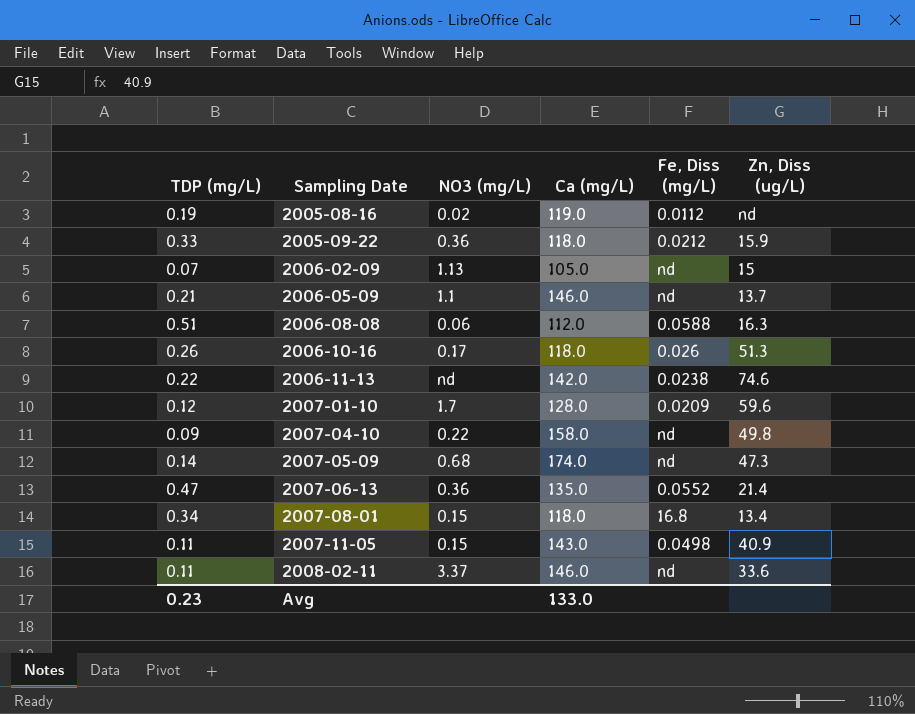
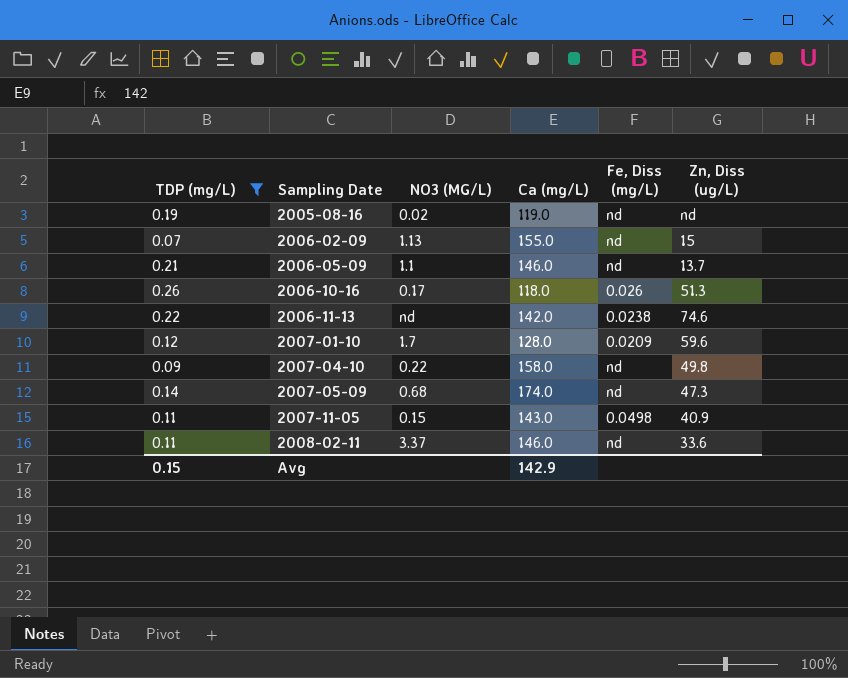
filter: none -> TDP (mg/L) <= 0.26
column name: NO3 (mg/L) -> NO3 (MG/L)
2005-08-16 | Fe, Diss (mg/L): 0.0112 -> nd
2006-02-09 | Ca (mg/L): 105.0 -> 155.0
Avg | TDP (mg/L): 0.23 -> 0.15
Avg | Ca (mg/L): 133.0 -> 142.9

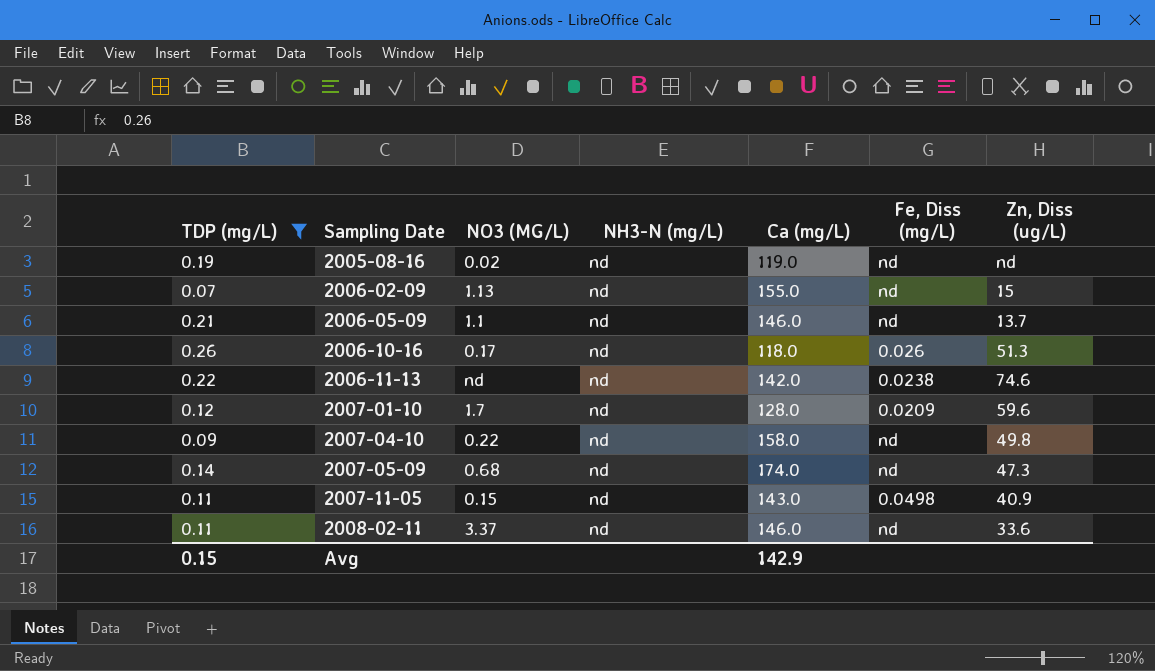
column NH3-N (mg/L) | position: none -> 4

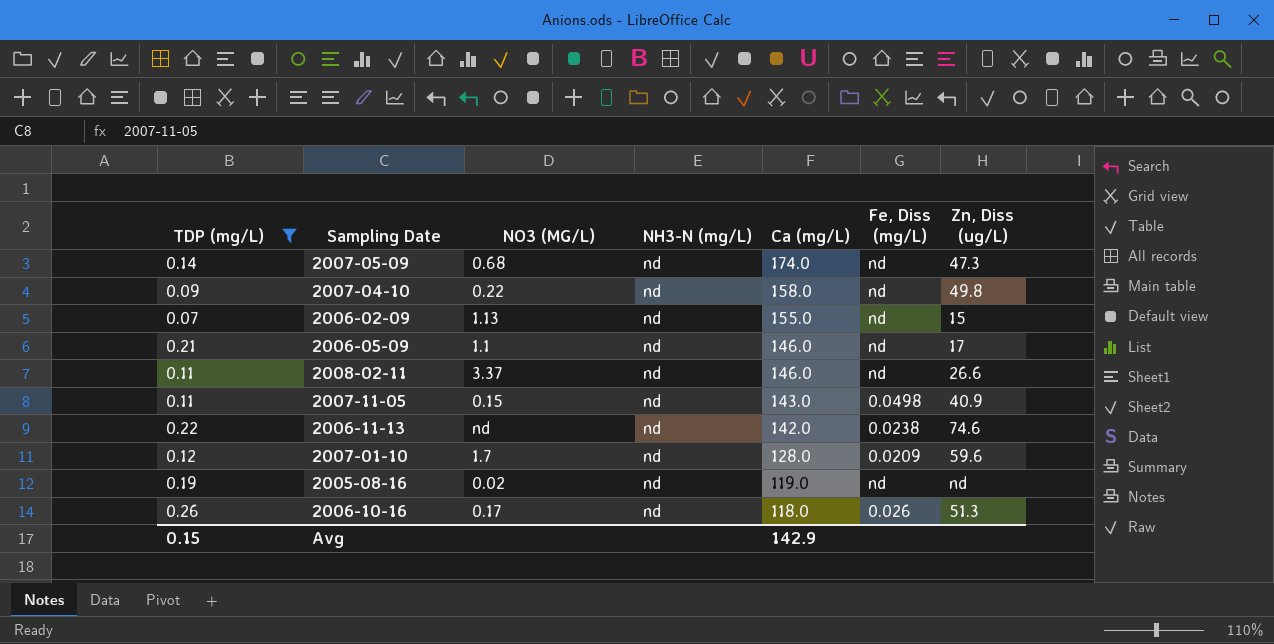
row order: Sampling Date ascending -> Ca (mg/L) descending
2006-05-09 | Zn, Diss (ug/L): 13.7 -> 17
2008-02-11 | Zn, Diss (ug/L): 33.6 -> 26.6

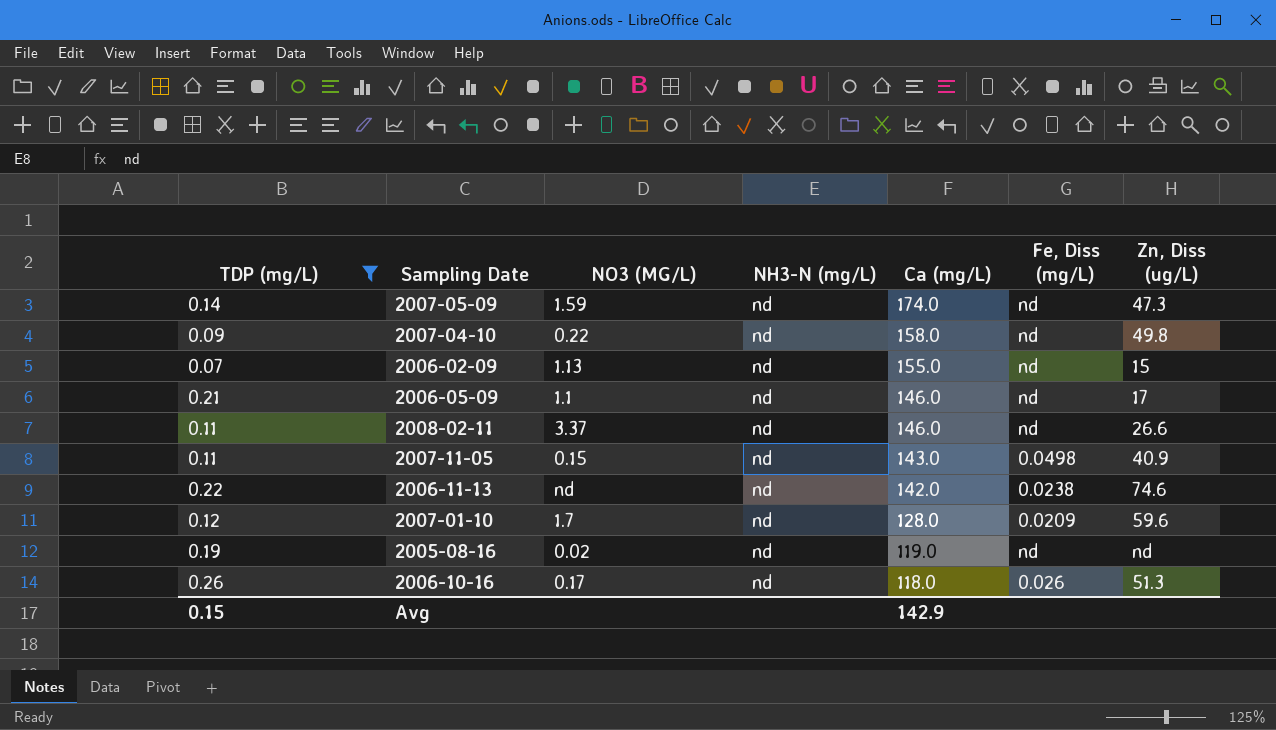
2007-05-09 | NO3 (MG/L): 0.68 -> 1.59

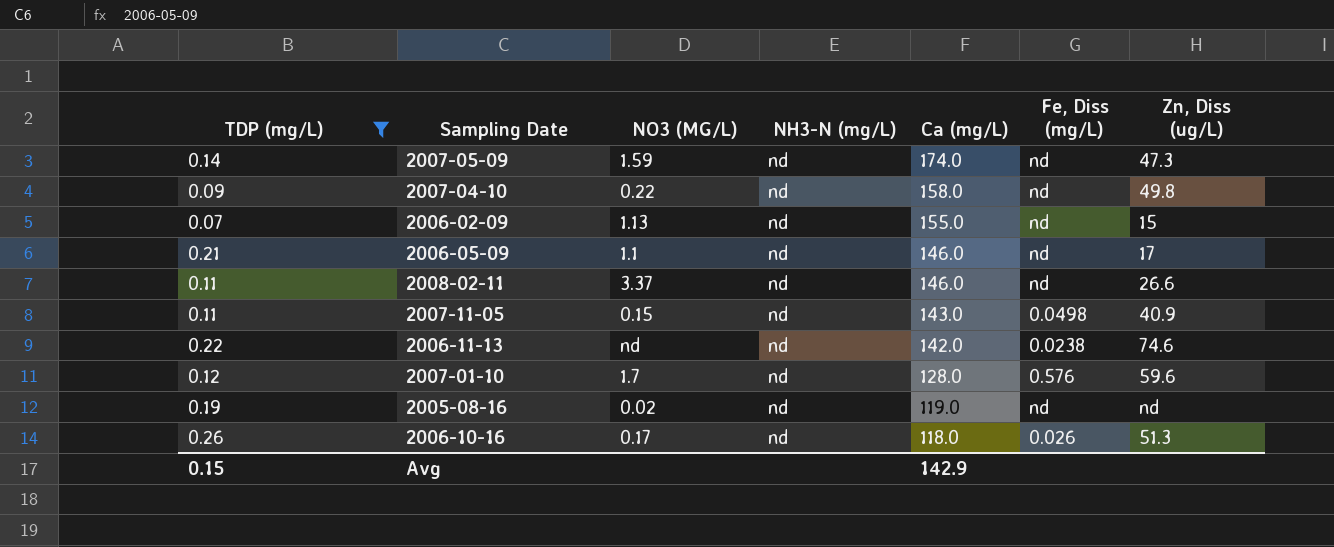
2007-01-10 | Fe, Diss (mg/L): 0.0209 -> 0.576

